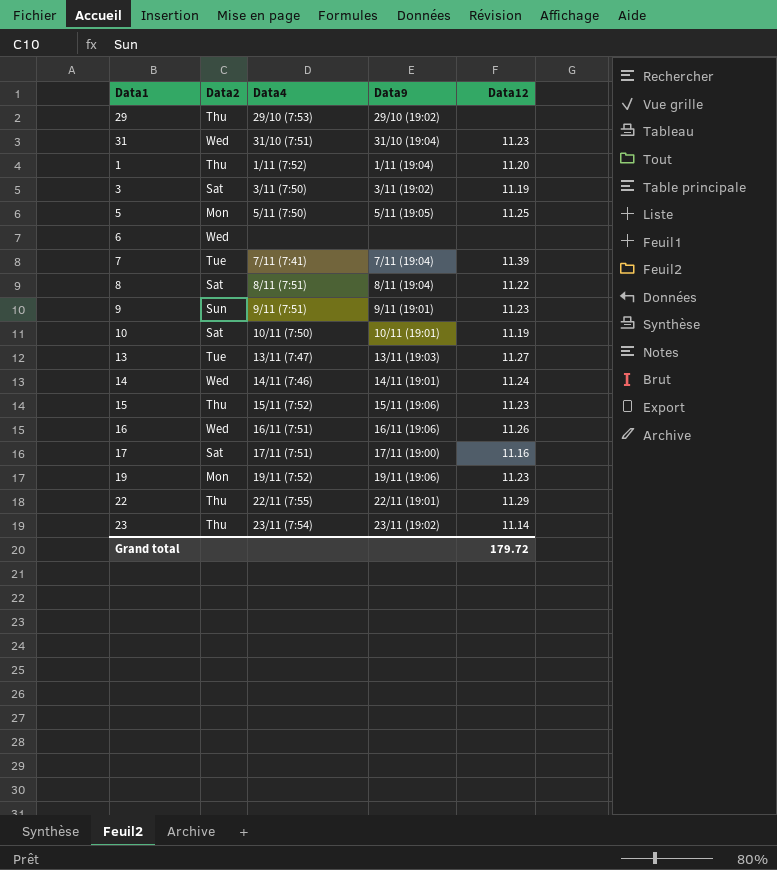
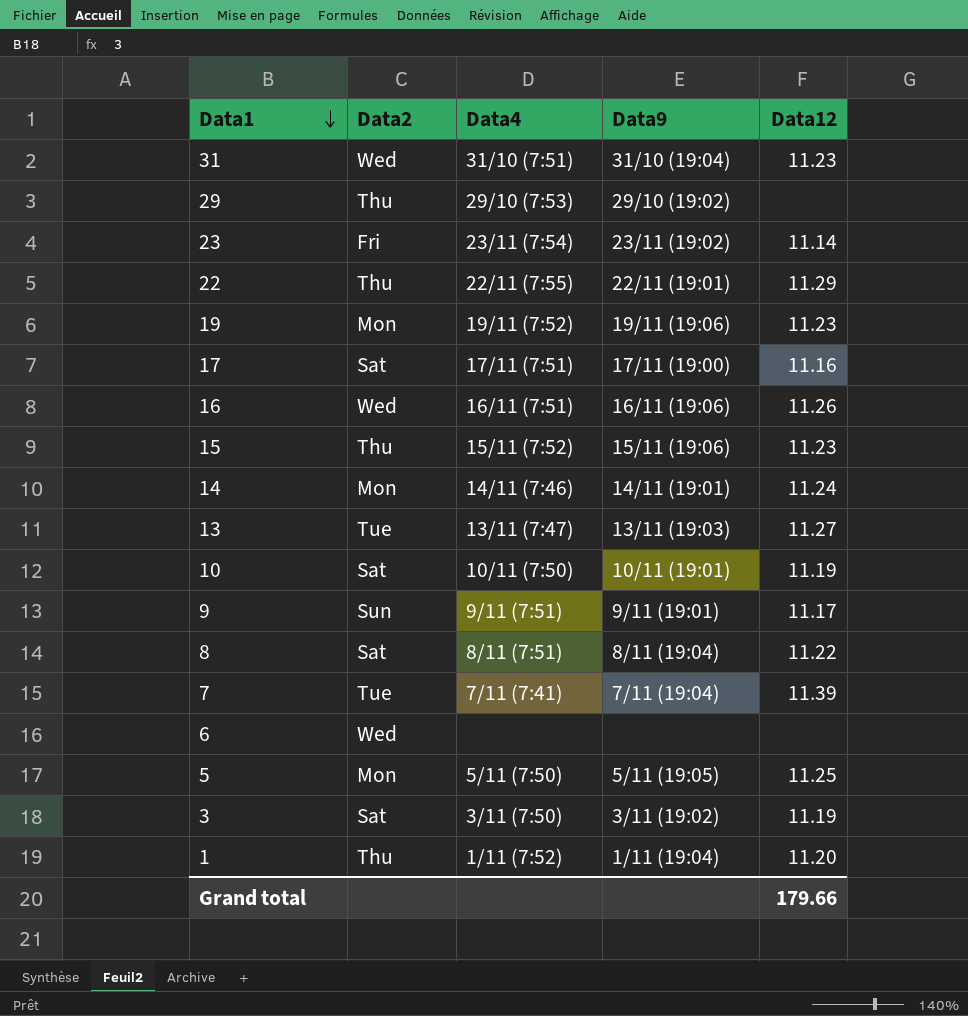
row order: none -> Data1 descending
23 | Data2: Thu -> Fri
14 | Data2: Wed -> Mon
9 | Data12: 11.23 -> 11.17
Grand total | Data12: 179.72 -> 179.66

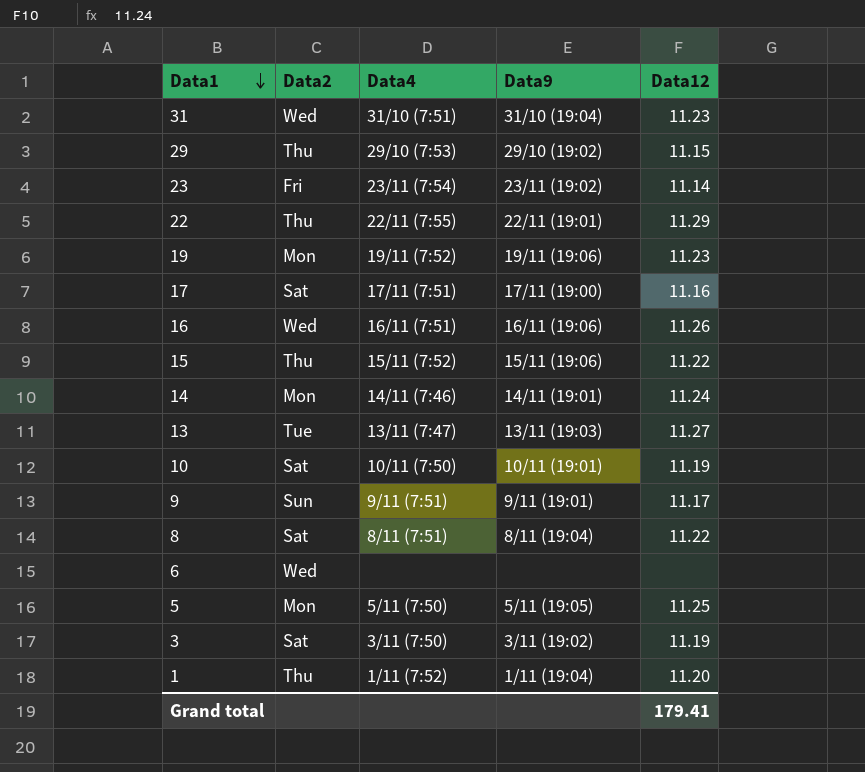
row 7: Tue | 7/11 (7:41) | 7/11 (19:04) | 11.39 -> none
29 | Data12: none -> 11.15
15 | Data12: 11.23 -> 11.22
Grand total | Data12: 179.66 -> 179.41

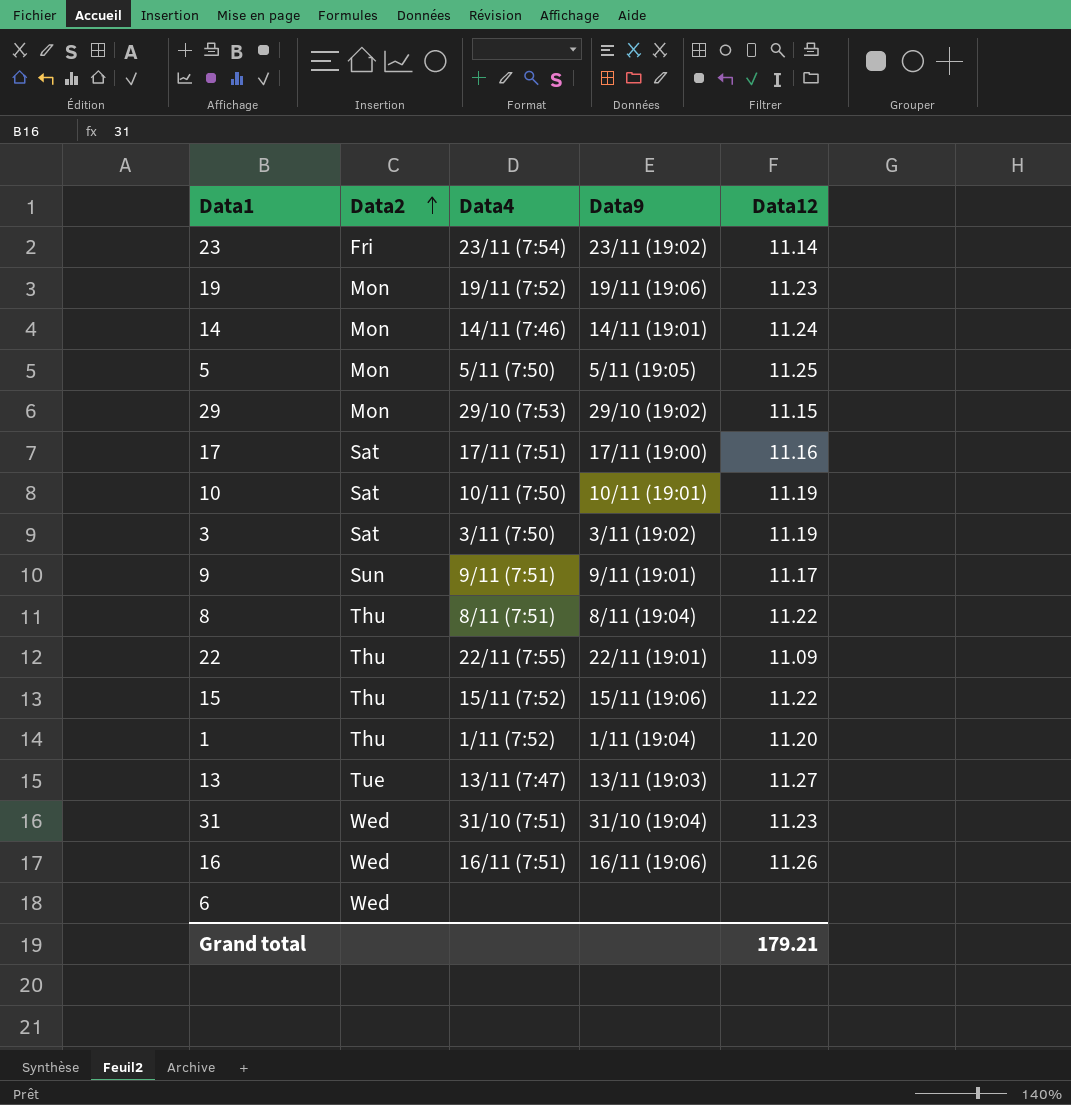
row order: Data1 descending -> Data2 ascending
29 | Data2: Thu -> Mon
8 | Data2: Sat -> Thu
22 | Data12: 11.29 -> 11.09
Grand total | Data12: 179.41 -> 179.21

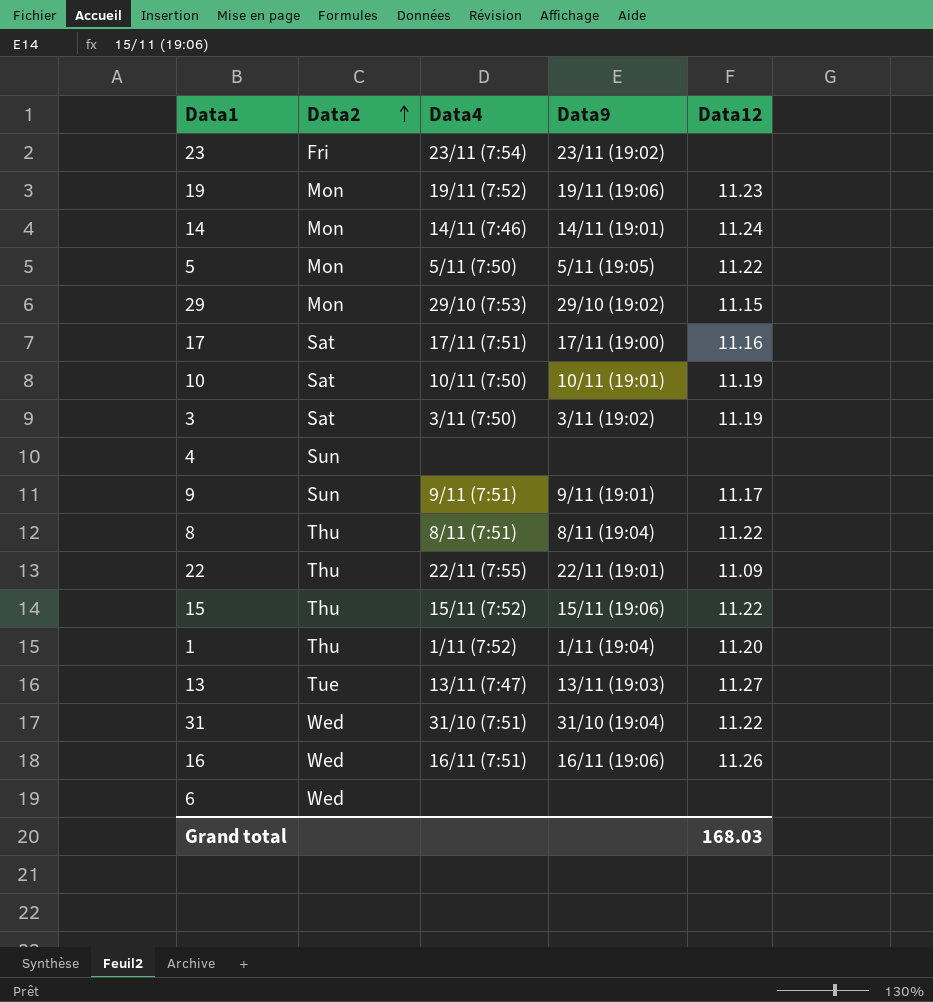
23 | Data12: 11.14 -> none
5 | Data12: 11.25 -> 11.22
row 4: none -> Sun | none | none | none
31 | Data12: 11.23 -> 11.22
Grand total | Data12: 179.21 -> 168.03

